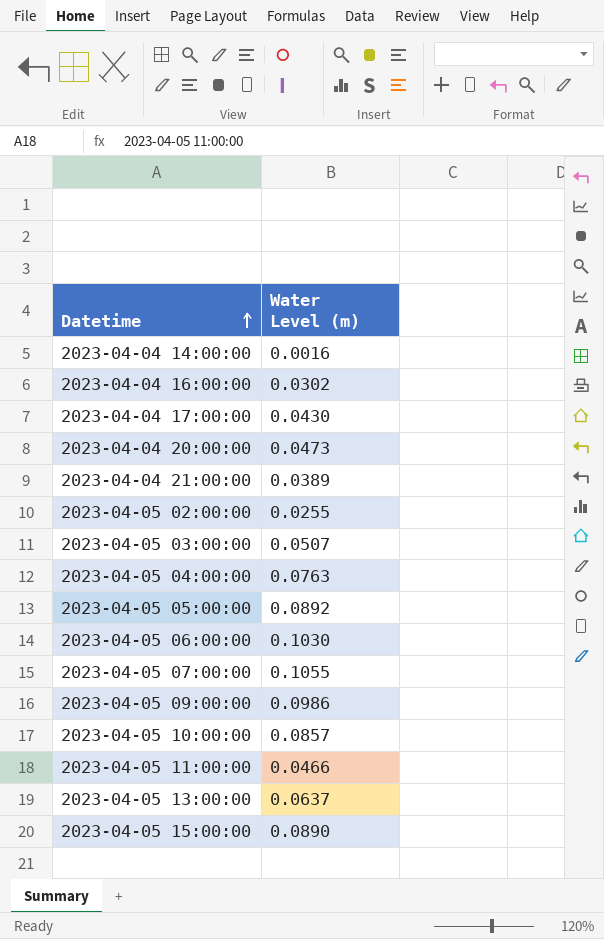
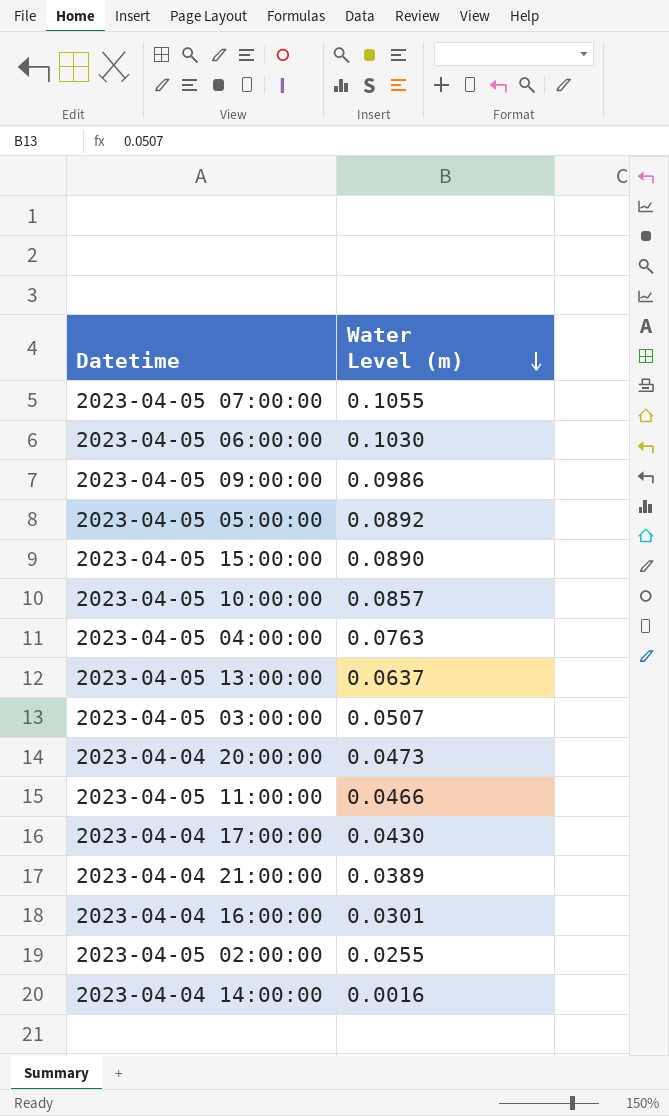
row order: Datetime ascending -> Water Level (m) descending
2023-04-04 16:00:00 | Water Level (m): 0.0302 -> 0.0301

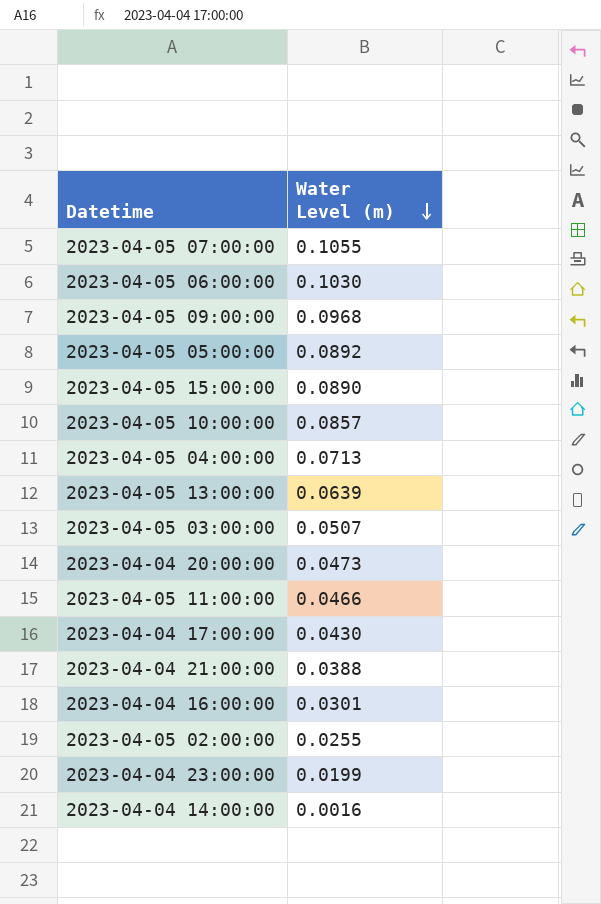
2023-04-05 09:00:00 | Water Level (m): 0.0986 -> 0.0968
2023-04-05 04:00:00 | Water Level (m): 0.0763 -> 0.0713
2023-04-05 13:00:00 | Water Level (m): 0.0637 -> 0.0639
2023-04-04 21:00:00 | Water Level (m): 0.0389 -> 0.0388
row 2023-04-04 23:00:00: none -> 0.0199

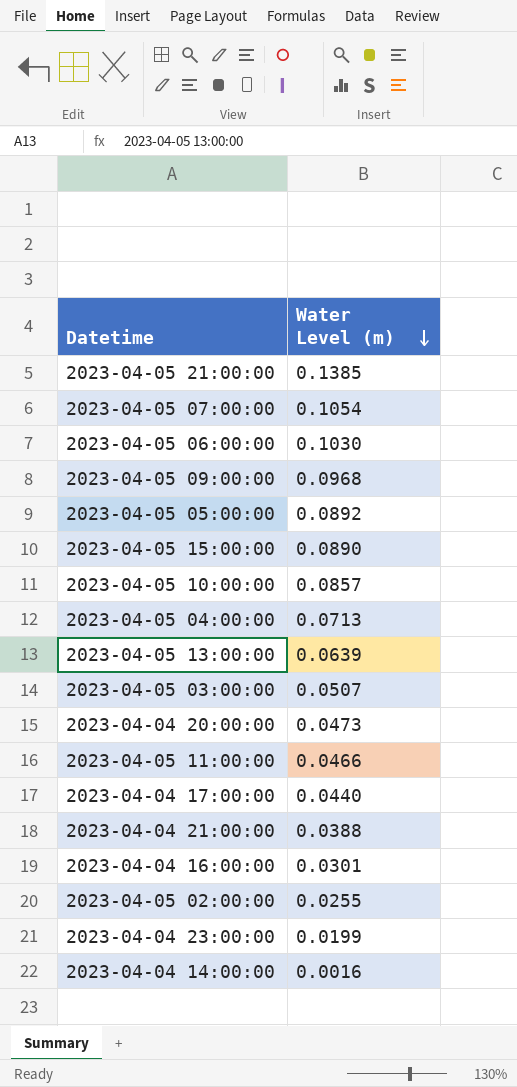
row 2023-04-05 21:00:00: none -> 0.1385
2023-04-05 07:00:00 | Water Level (m): 0.1055 -> 0.1054
2023-04-04 17:00:00 | Water Level (m): 0.0430 -> 0.0440

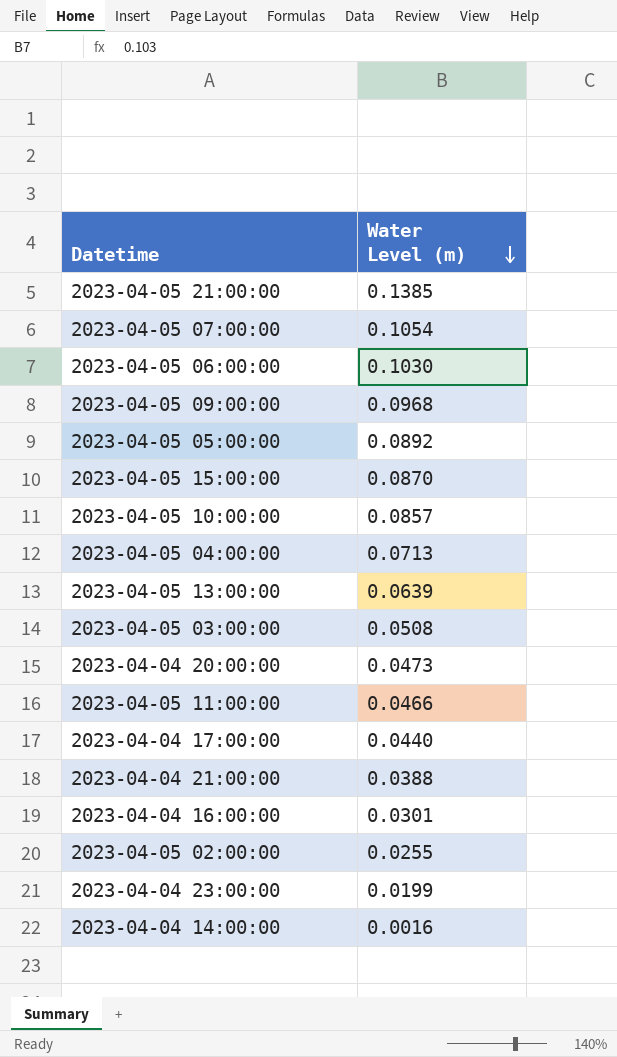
2023-04-05 15:00:00 | Water Level (m): 0.0890 -> 0.0870
2023-04-05 03:00:00 | Water Level (m): 0.0507 -> 0.0508

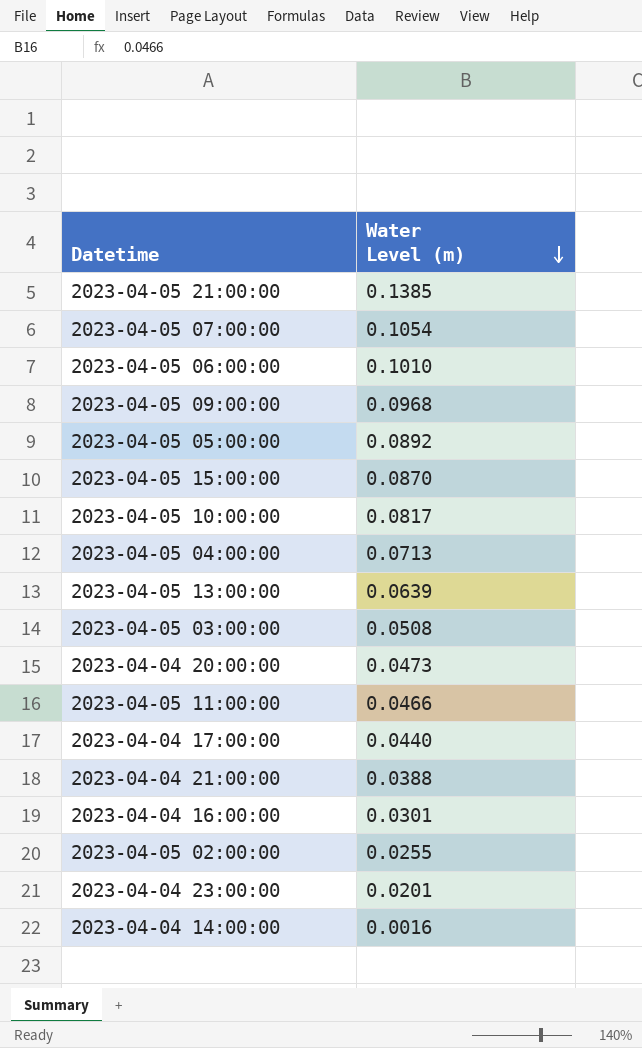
2023-04-05 06:00:00 | Water Level (m): 0.1030 -> 0.1010
2023-04-05 10:00:00 | Water Level (m): 0.0857 -> 0.0817
2023-04-04 23:00:00 | Water Level (m): 0.0199 -> 0.0201

